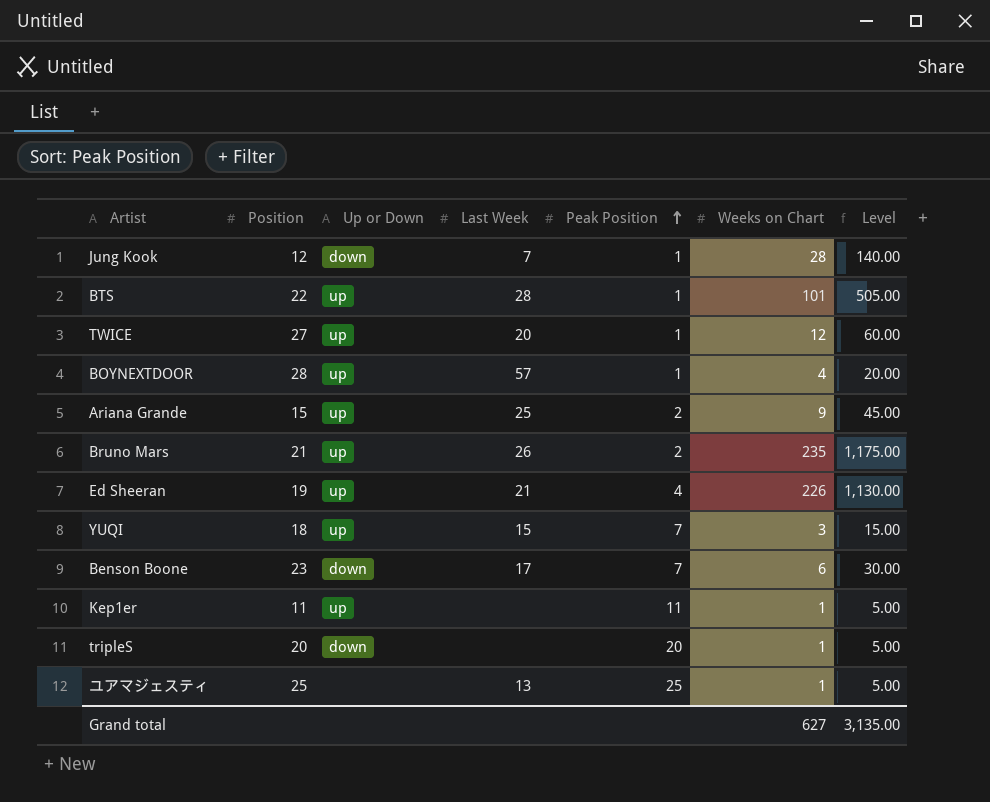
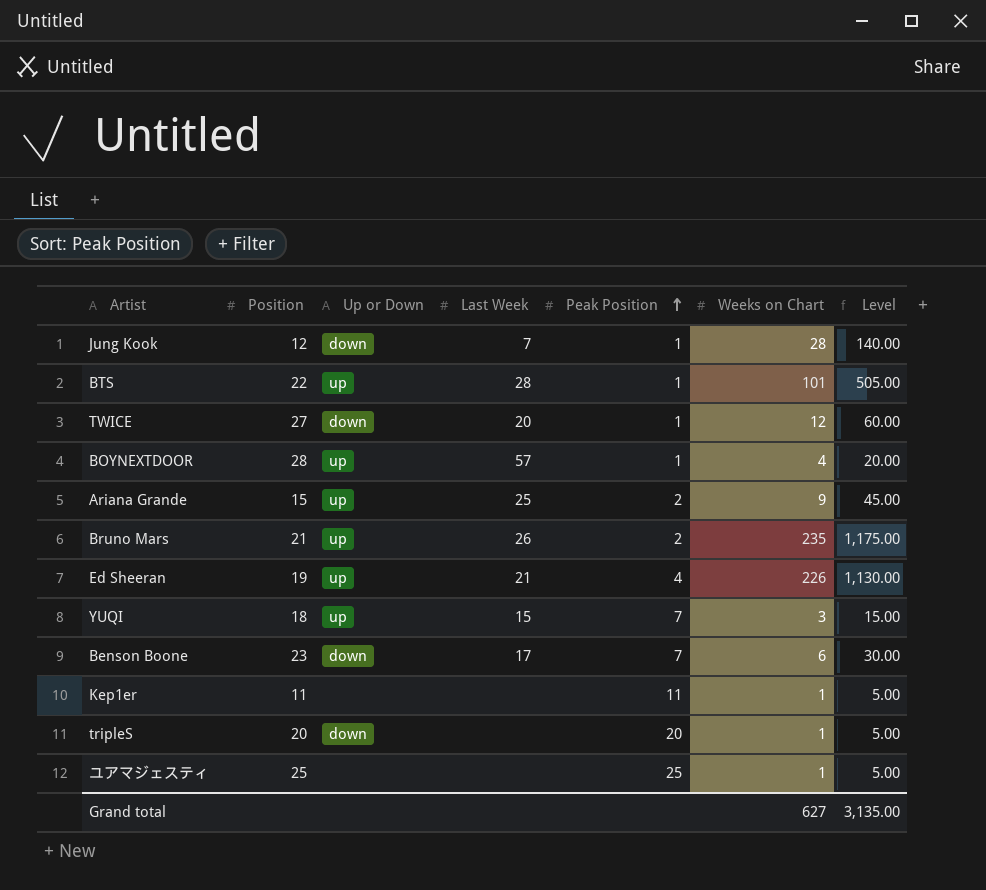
TWICE | Up or Down: up -> down
Kep1er | Up or Down: up -> none
ユアマジェスティ | Last Week: 13 -> none

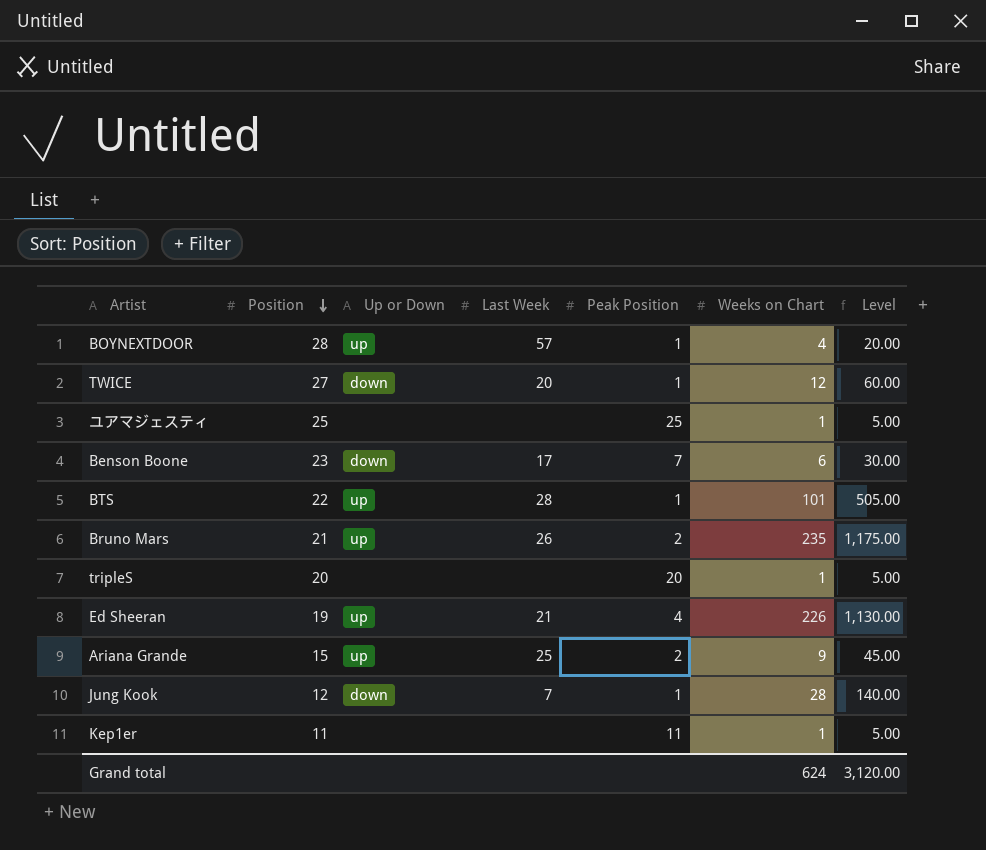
row order: Peak Position ascending -> Position descending
row YUQI: 18 | up | 15 | 7 | 3 | 15.00 -> none
tripleS | Up or Down: down -> none
Grand total | Weeks on Chart: 627 -> 624
Grand total | Level: 3,135.00 -> 3,120.00

